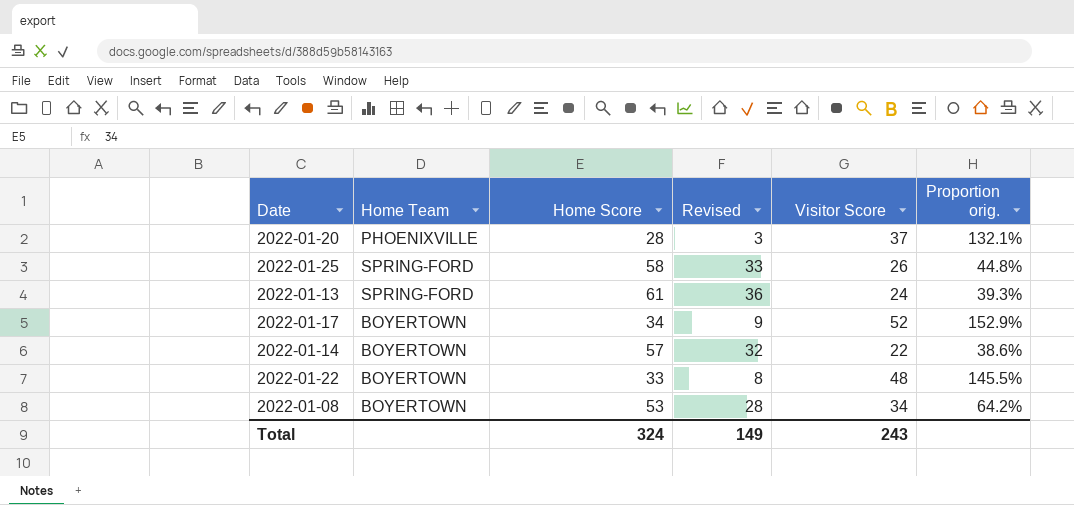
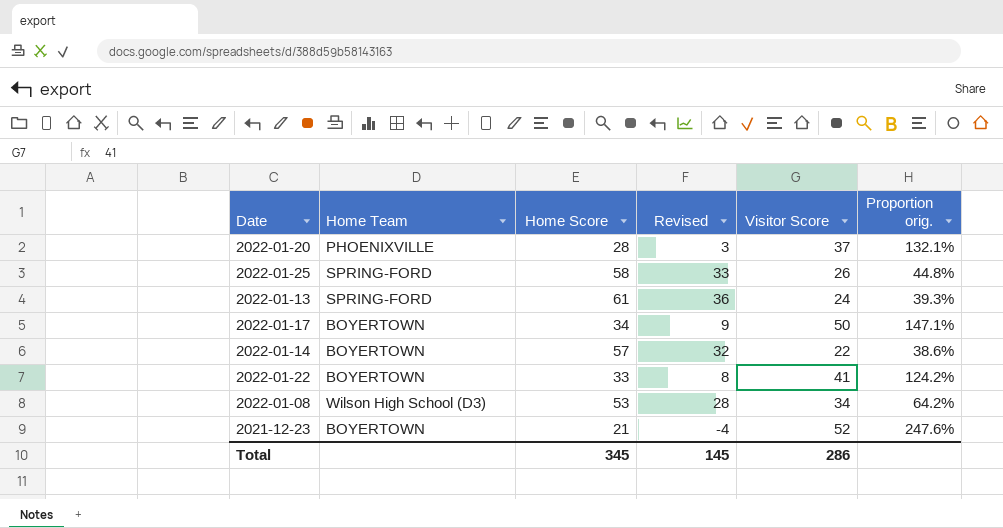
2022-01-17 | Visitor Score: 52 -> 50
2022-01-17 | Proportion orig.: 152.9% -> 147.1%
2022-01-22 | Visitor Score: 48 -> 41
2022-01-22 | Proportion orig.: 145.5% -> 124.2%
2022-01-08 | Home Team: BOYERTOWN -> Wilson High School (D3)
row 2021-12-23: none -> BOYERTOWN | 21 | -4 | 52 | 247.6%
Total | Home Score: 324 -> 345
Total | Revised: 149 -> 145
Total | Visitor Score: 243 -> 286

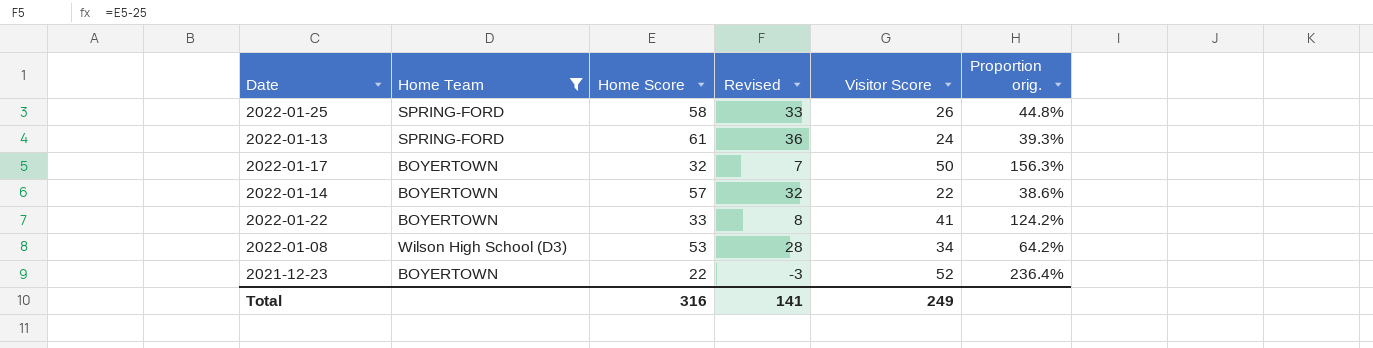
filter: none -> Home Team != PHOENIXVILLE
2022-01-17 | Home Score: 34 -> 32
2022-01-17 | Revised: 9 -> 7
2022-01-17 | Proportion orig.: 147.1% -> 156.3%
2021-12-23 | Home Score: 21 -> 22
2021-12-23 | Revised: -4 -> -3
2021-12-23 | Proportion orig.: 247.6% -> 236.4%
Total | Home Score: 345 -> 316
Total | Revised: 145 -> 141
Total | Visitor Score: 286 -> 249

